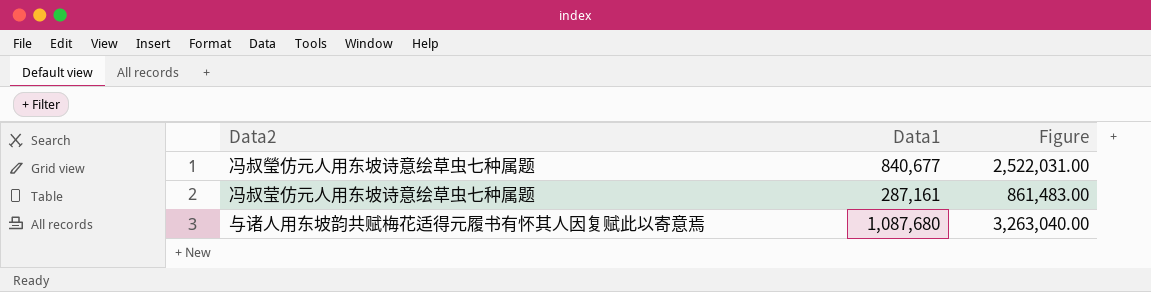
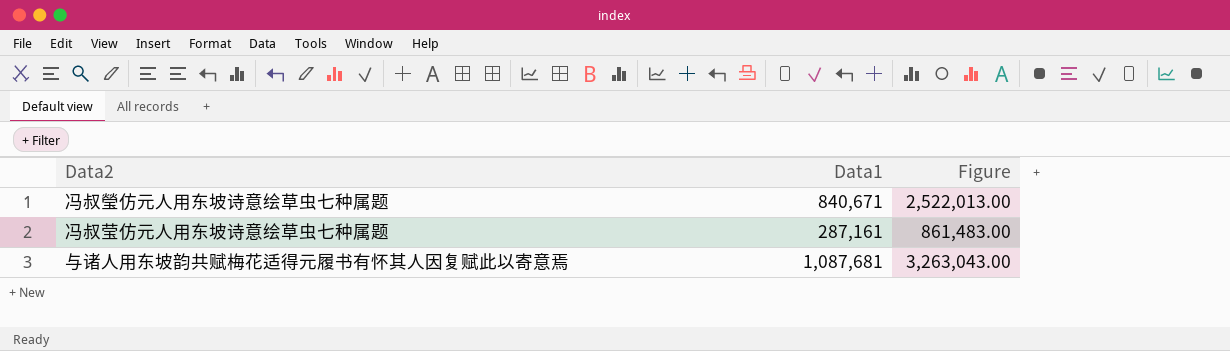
冯叔瑩仿元人用东坡诗意绘草虫七种属题 | Data1: 840,677 -> 840,671
冯叔瑩仿元人用东坡诗意绘草虫七种属题 | Figure: 2,522,031.00 -> 2,522,013.00
与诸人用东坡韵共赋梅花适得元履书有怀其人因复赋此以寄意焉 | Data1: 1,087,680 -> 1,087,681
与诸人用东坡韵共赋梅花适得元履书有怀其人因复赋此以寄意焉 | Figure: 3,263,040.00 -> 3,263,043.00

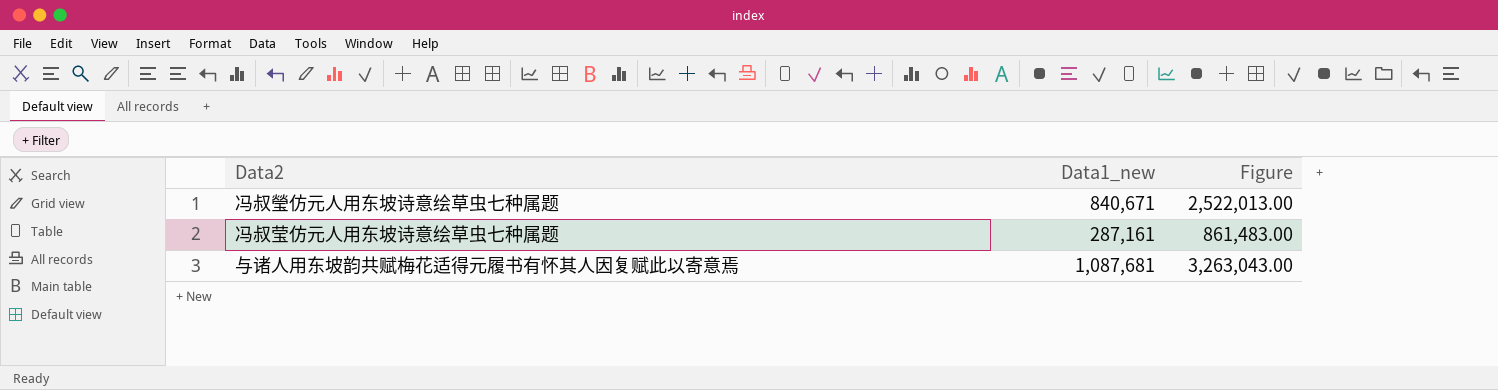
column name: Data1 -> Data1_new

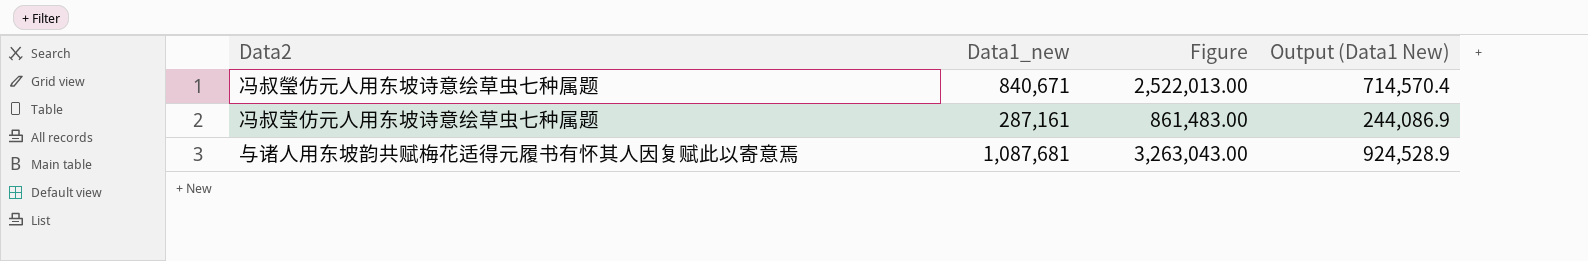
column Output (Data1 New) | formula: none -> [Data1_new] * 0.85

